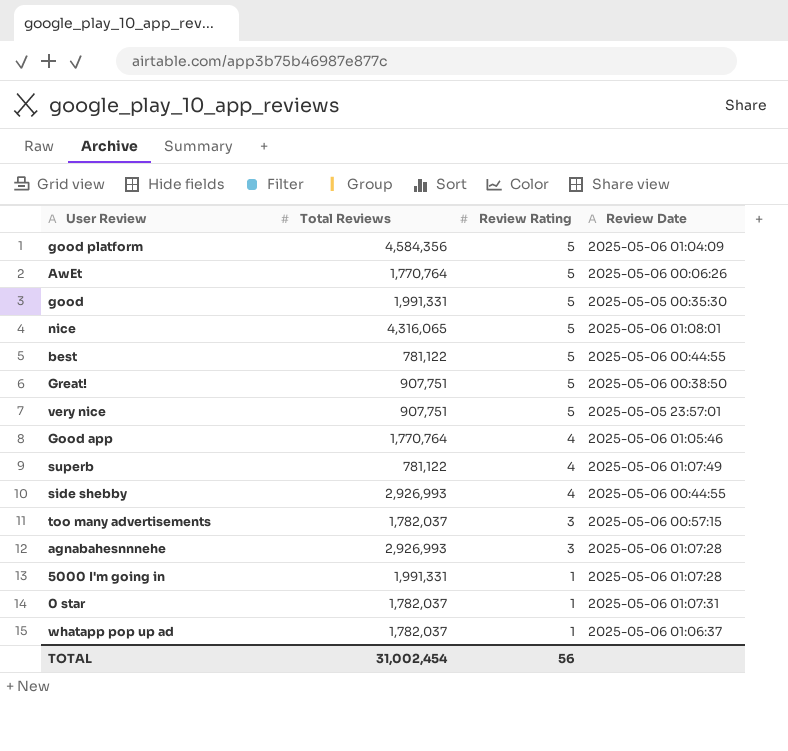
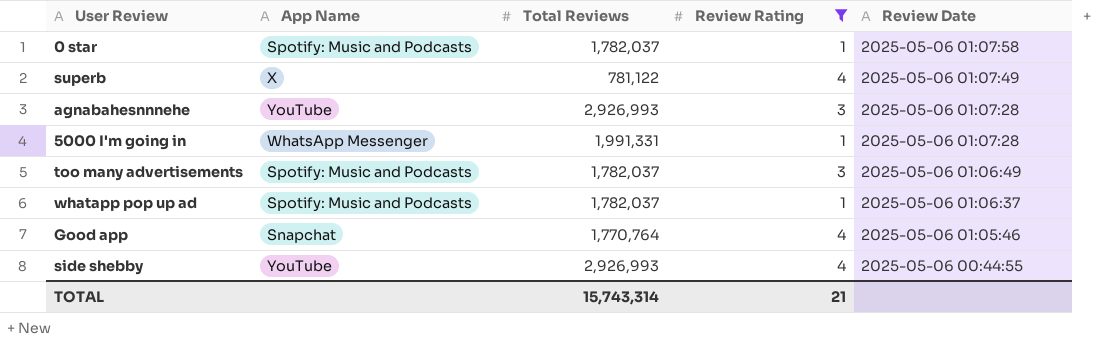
filter: none -> Review Rating != 5
row order: Review Rating descending -> Review Date descending
column App Name | position: none -> 2
0 star | Review Date: 2025-05-06 01:07:31 -> 2025-05-06 01:07:58
too many advertisements | Review Date: 2025-05-06 00:57:15 -> 2025-05-06 01:06:49
TOTAL | Total Reviews: 31,002,454 -> 15,743,314
TOTAL | Review Rating: 56 -> 21

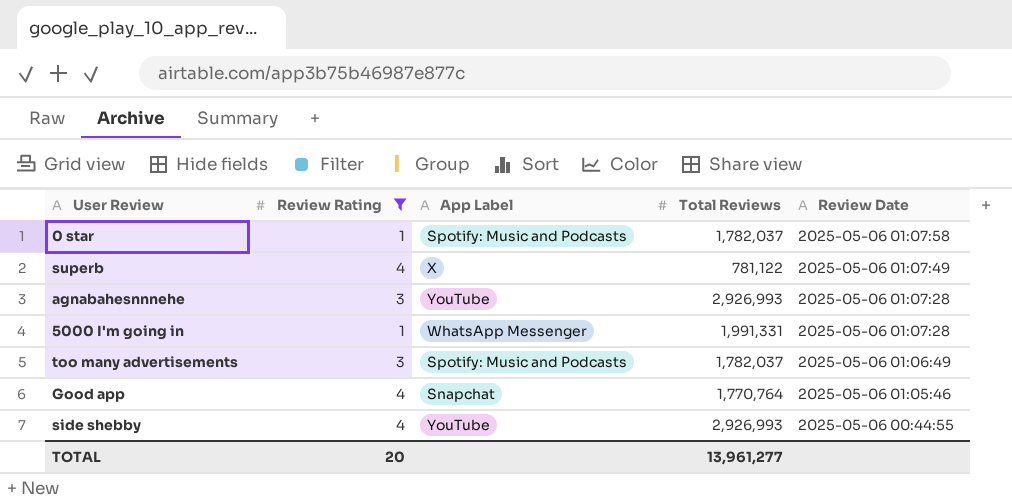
column Review Rating | position: 4 -> 2
column name: App Name -> App Label
row whatapp pop up ad: Spotify: Music and Podcasts | 1,782,037 | 1 | 2025-05-06 01:06:37 -> none
TOTAL | Review Rating: 21 -> 20
TOTAL | Total Reviews: 15,743,314 -> 13,961,277

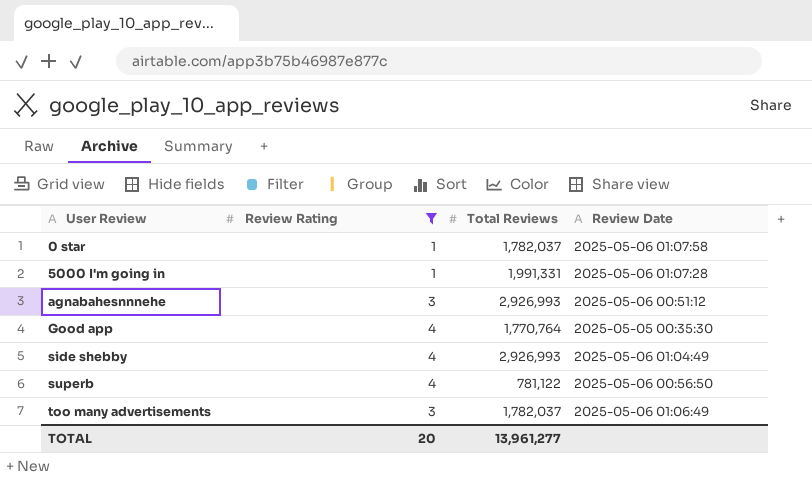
row order: Review Date descending -> User Review ascending
column App Label | position: 3 -> none
agnabahesnnnehe | Review Date: 2025-05-06 01:07:28 -> 2025-05-06 00:51:12
Good app | Review Date: 2025-05-06 01:05:46 -> 2025-05-05 00:35:30
side shebby | Review Date: 2025-05-06 00:44:55 -> 2025-05-06 01:04:49
superb | Review Date: 2025-05-06 01:07:49 -> 2025-05-06 00:56:50

